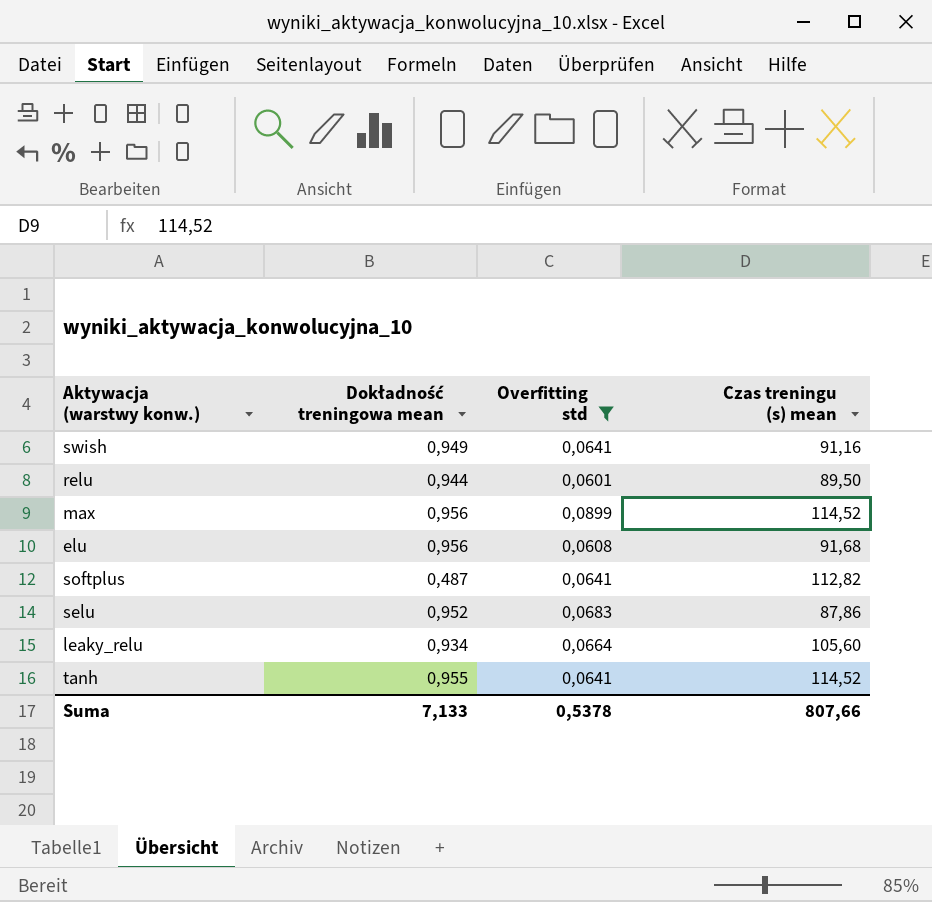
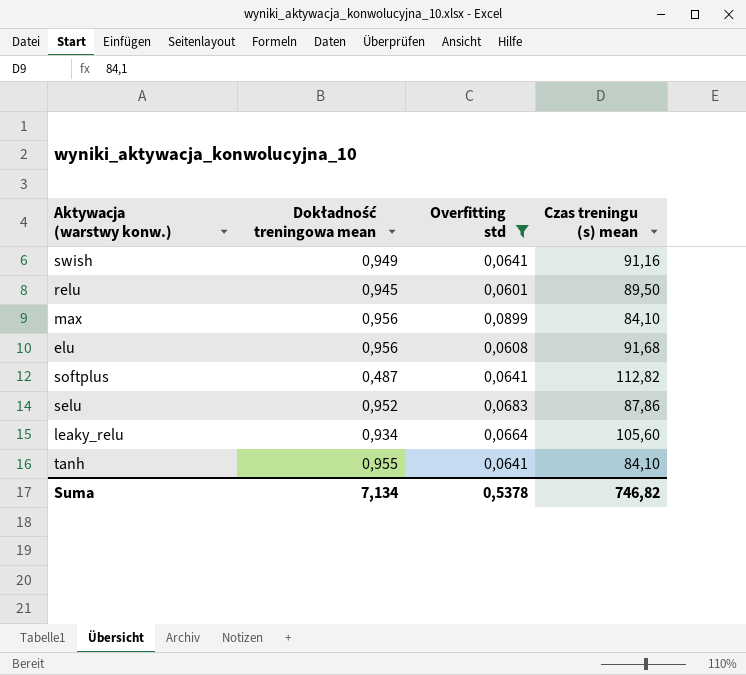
relu | Dokładność treningowa mean: 0,944 -> 0,945
max | Czas treningu (s) mean: 114,52 -> 84,10
tanh | Czas treningu (s) mean: 114,52 -> 84,10
Suma | Dokładność treningowa mean: 7,133 -> 7,134
Suma | Czas treningu (s) mean: 807,66 -> 746,82

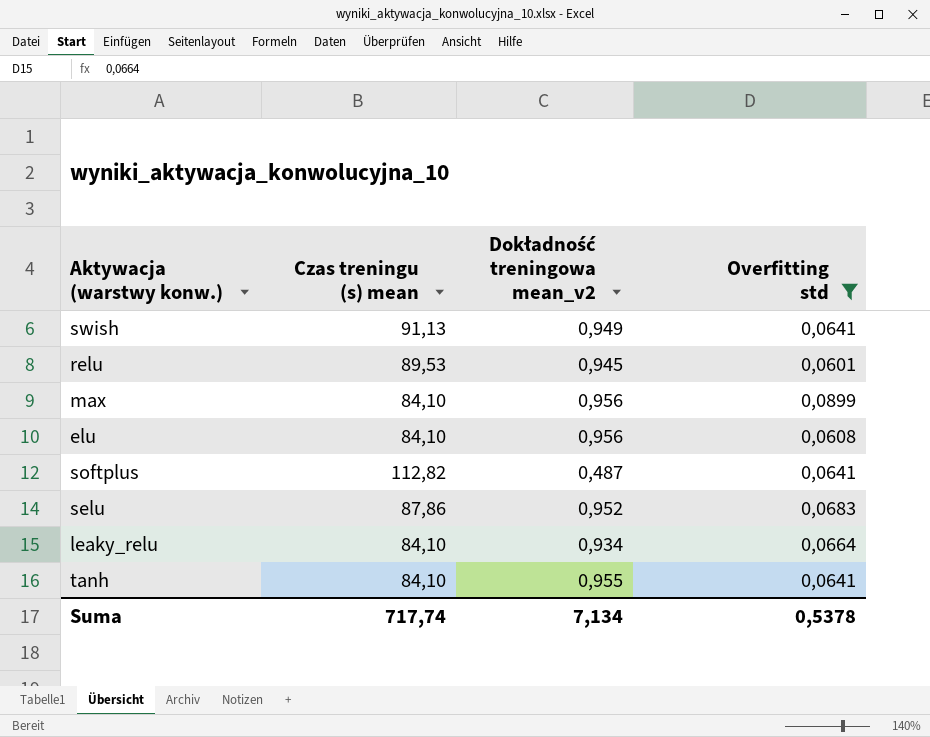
column Czas treningu (s) mean | position: 4 -> 2
column name: Dokładność treningowa mean -> Dokładność treningowa mean_v2
swish | Czas treningu (s) mean: 91,16 -> 91,13
relu | Czas treningu (s) mean: 89,50 -> 89,53
elu | Czas treningu (s) mean: 91,68 -> 84,10
leaky_relu | Czas treningu (s) mean: 105,60 -> 84,10
Suma | Czas treningu (s) mean: 746,82 -> 717,74

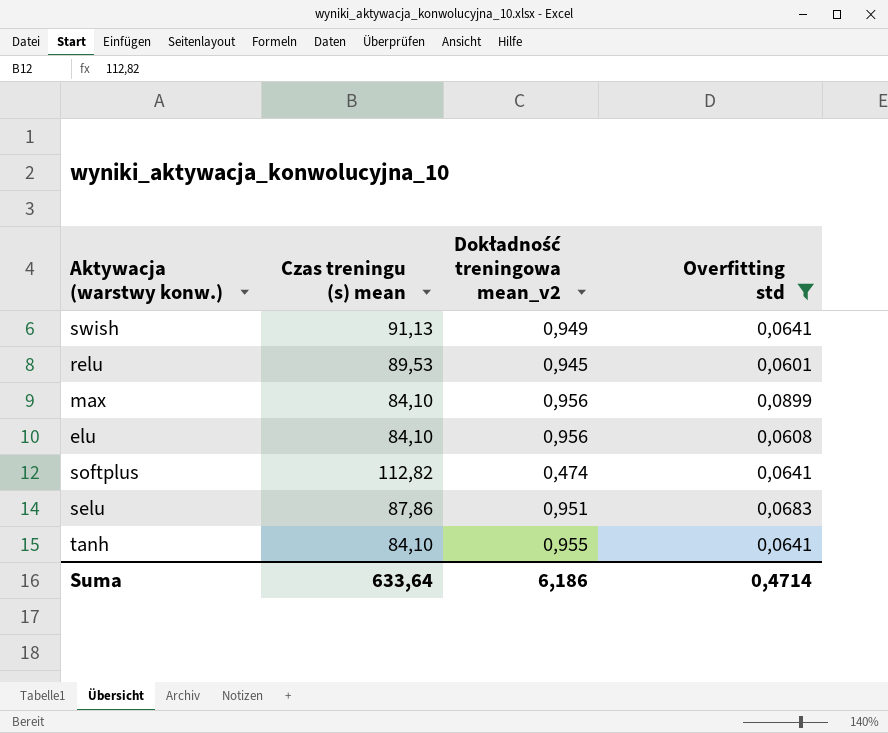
row leaky_relu: 84,10 | 0,934 | 0,0664 -> none
softplus | Dokładność treningowa mean_v2: 0,487 -> 0,474
selu | Dokładność treningowa mean_v2: 0,952 -> 0,951
Suma | Czas treningu (s) mean: 717,74 -> 633,64
Suma | Dokładność treningowa mean_v2: 7,134 -> 6,186
Suma | Overfitting std: 0,5378 -> 0,4714

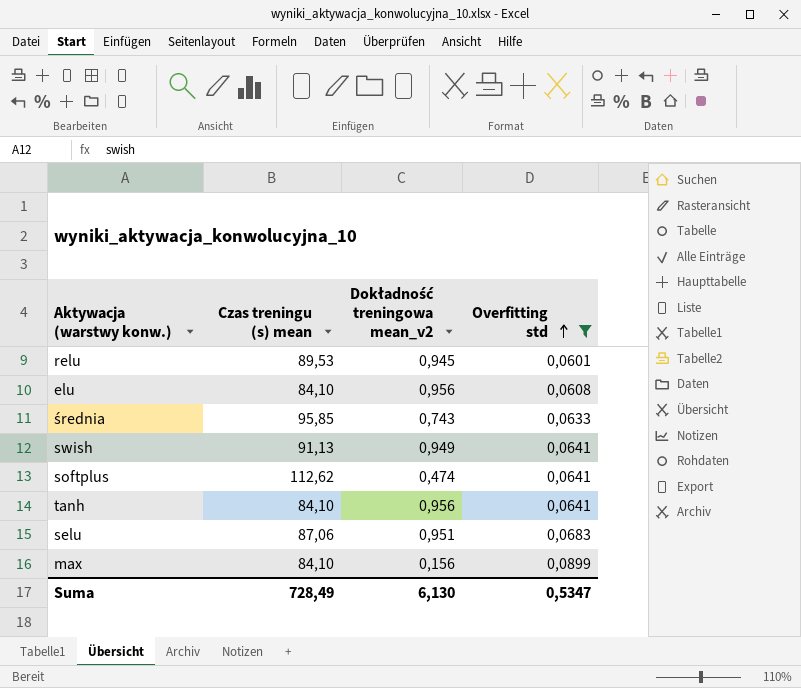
row order: none -> Overfitting std ascending
row średnia: none -> 95,85 | 0,743 | 0,0633
softplus | Czas treningu (s) mean: 112,82 -> 112,62
tanh | Dokładność treningowa mean_v2: 0,955 -> 0,956
selu | Czas treningu (s) mean: 87,86 -> 87,06
max | Dokładność treningowa mean_v2: 0,956 -> 0,156
Suma | Czas treningu (s) mean: 633,64 -> 728,49
Suma | Dokładność treningowa mean_v2: 6,186 -> 6,130
Suma | Overfitting std: 0,4714 -> 0,5347

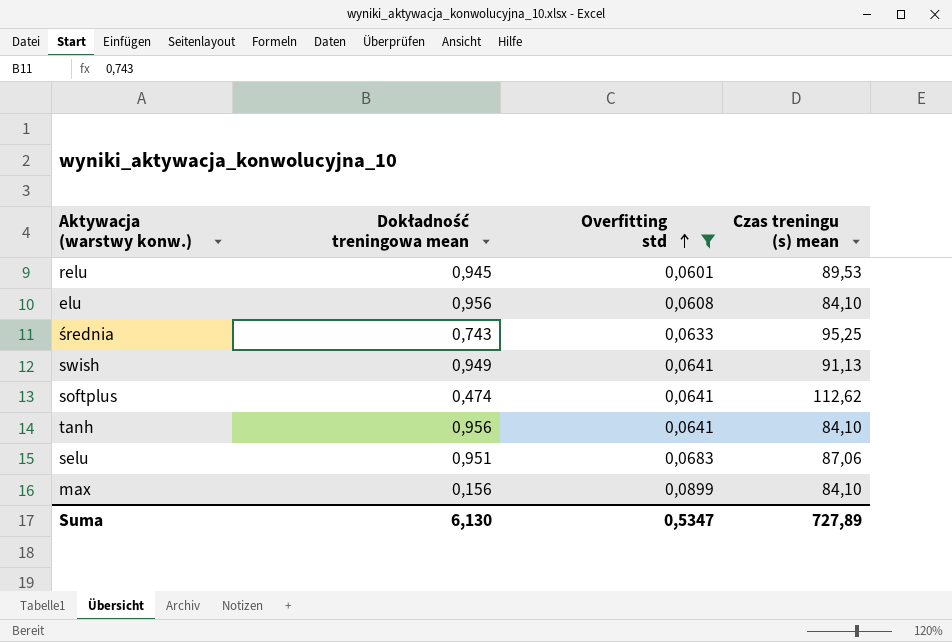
column name: Dokładność treningowa mean_v2 -> Dokładność treningowa mean
column Czas treningu (s) mean | position: 2 -> 4
średnia | Czas treningu (s) mean: 95,85 -> 95,25
Suma | Czas treningu (s) mean: 728,49 -> 727,89

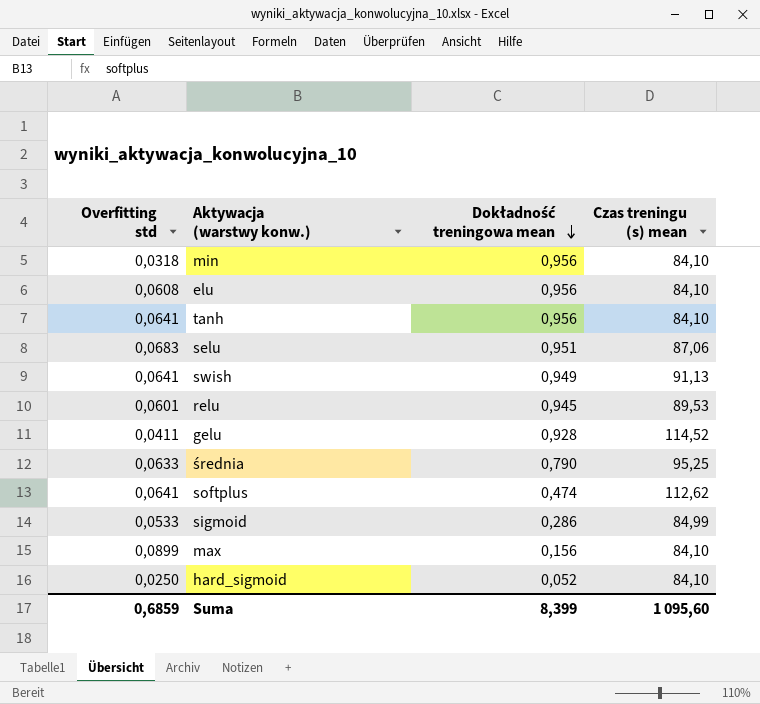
filter: Overfitting std >= 0,0601 -> none
row order: Overfitting std ascending -> Dokładność treningowa mean descending
column Overfitting std | position: 3 -> 1
średnia | Dokładność treningowa mean: 0,743 -> 0,790
Suma | Overfitting std: 0,5347 -> 0,6859
Suma | Dokładność treningowa mean: 6,130 -> 8,399
Suma | Czas treningu (s) mean: 727,89 -> 1 095,60

